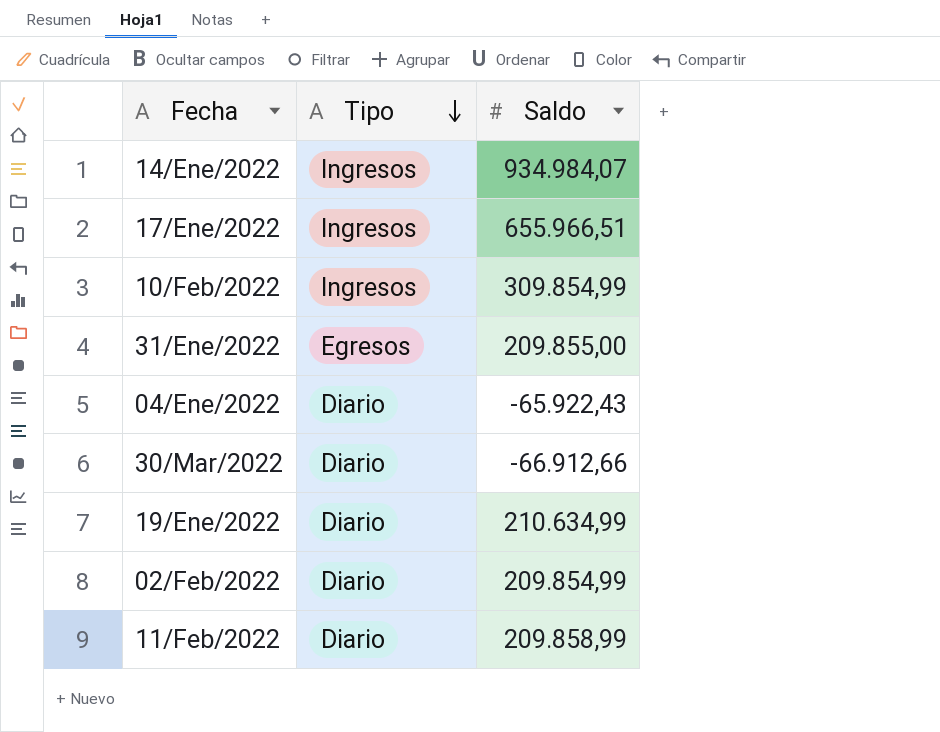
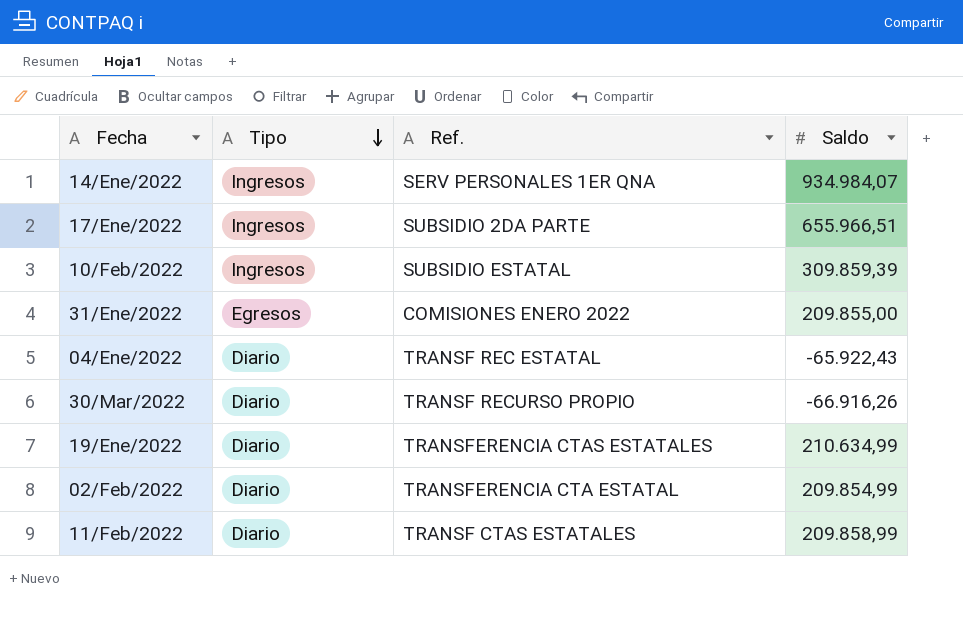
column Ref. | position: none -> 3
10/Feb/2022 | Saldo: 309.854,99 -> 309.859,39
30/Mar/2022 | Saldo: -66.912,66 -> -66.916,26

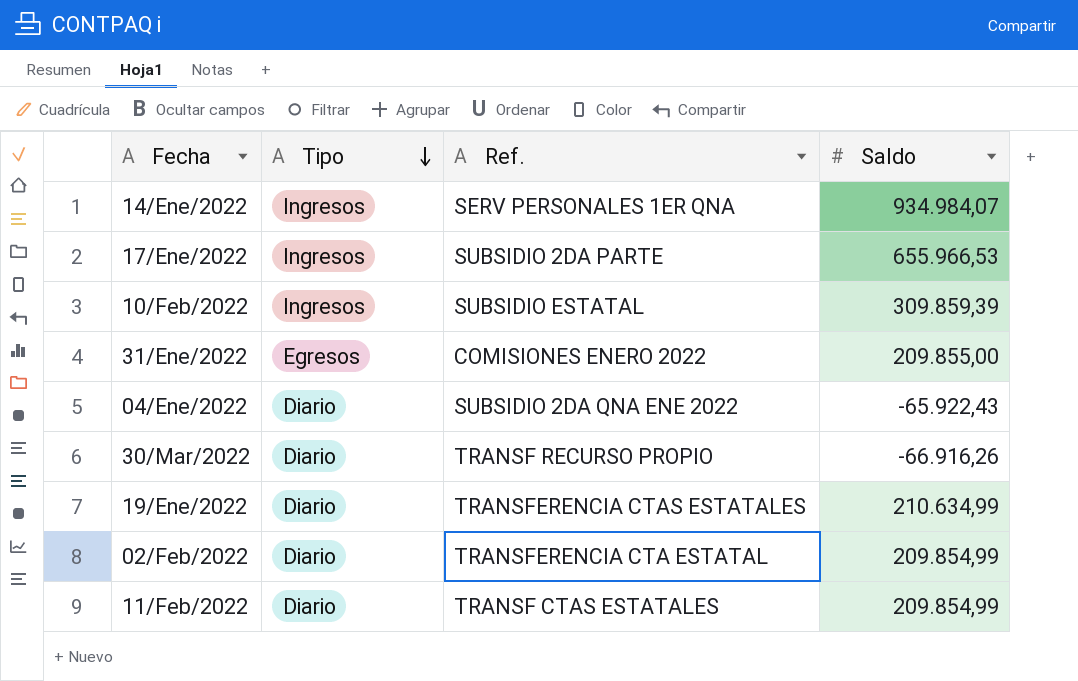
17/Ene/2022 | Saldo: 655.966,51 -> 655.966,53
04/Ene/2022 | Ref.: TRANSF REC ESTATAL -> SUBSIDIO 2DA QNA ENE 2022
11/Feb/2022 | Saldo: 209.858,99 -> 209.854,99

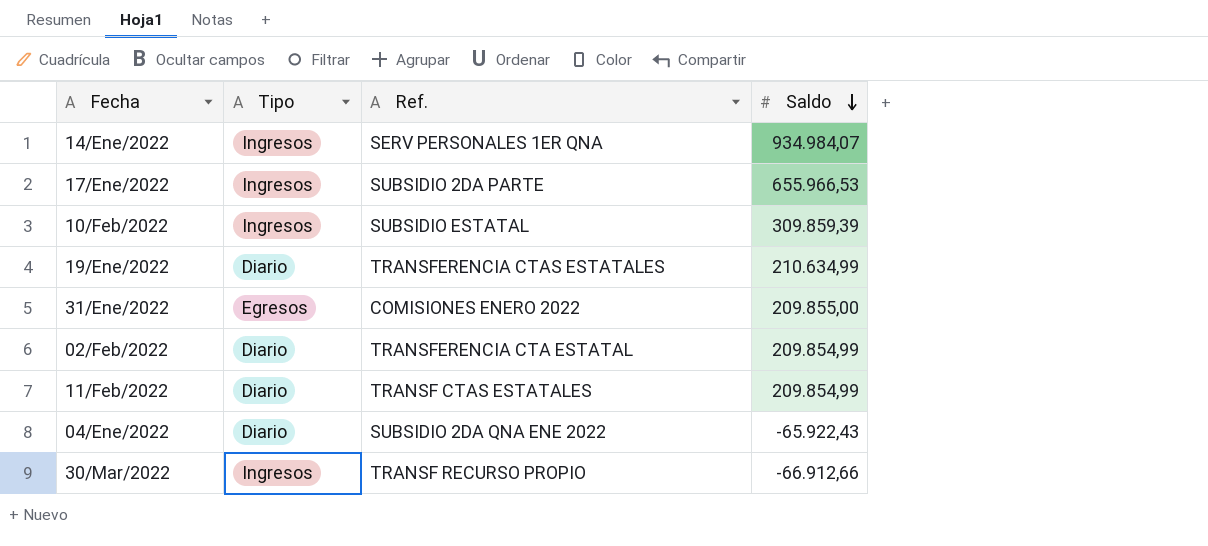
row order: Tipo descending -> Saldo descending
30/Mar/2022 | Tipo: Diario -> Ingresos
30/Mar/2022 | Saldo: -66.916,26 -> -66.912,66

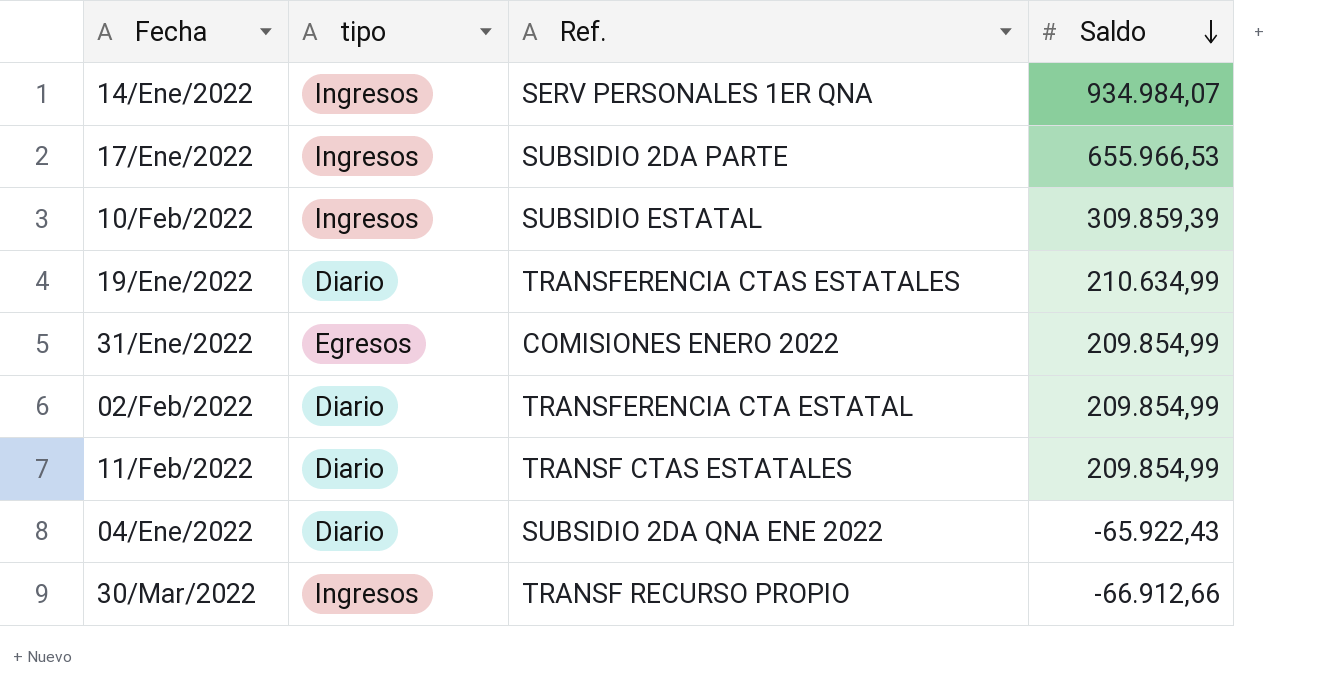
column name: Tipo -> tipo
31/Ene/2022 | Saldo: 209.855,00 -> 209.854,99

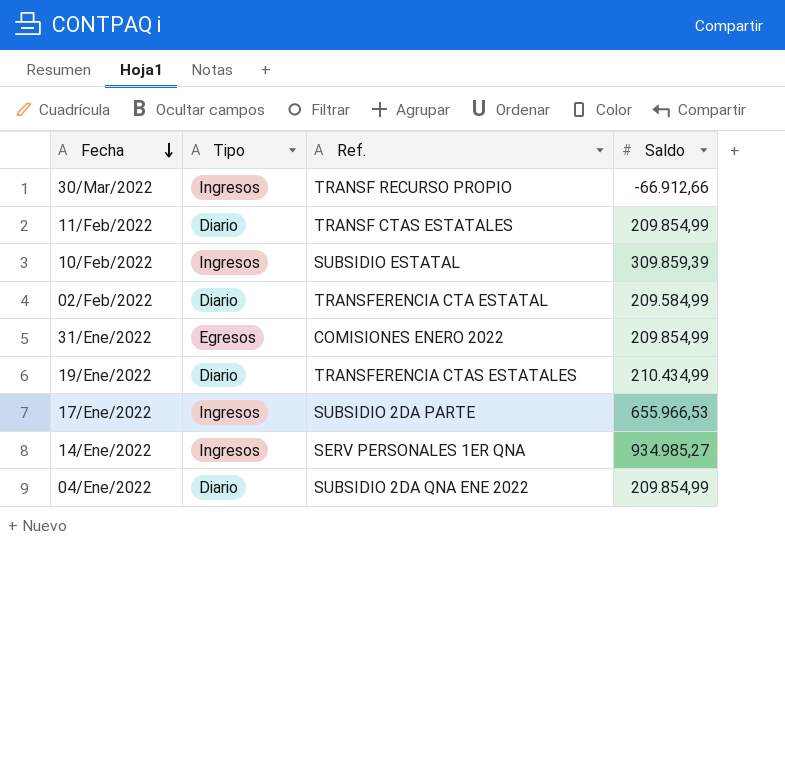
row order: Saldo descending -> Fecha descending
column name: tipo -> Tipo
02/Feb/2022 | Saldo: 209.854,99 -> 209.584,99
19/Ene/2022 | Saldo: 210.634,99 -> 210.434,99
14/Ene/2022 | Saldo: 934.984,07 -> 934.985,27
04/Ene/2022 | Saldo: -65.922,43 -> 209.854,99

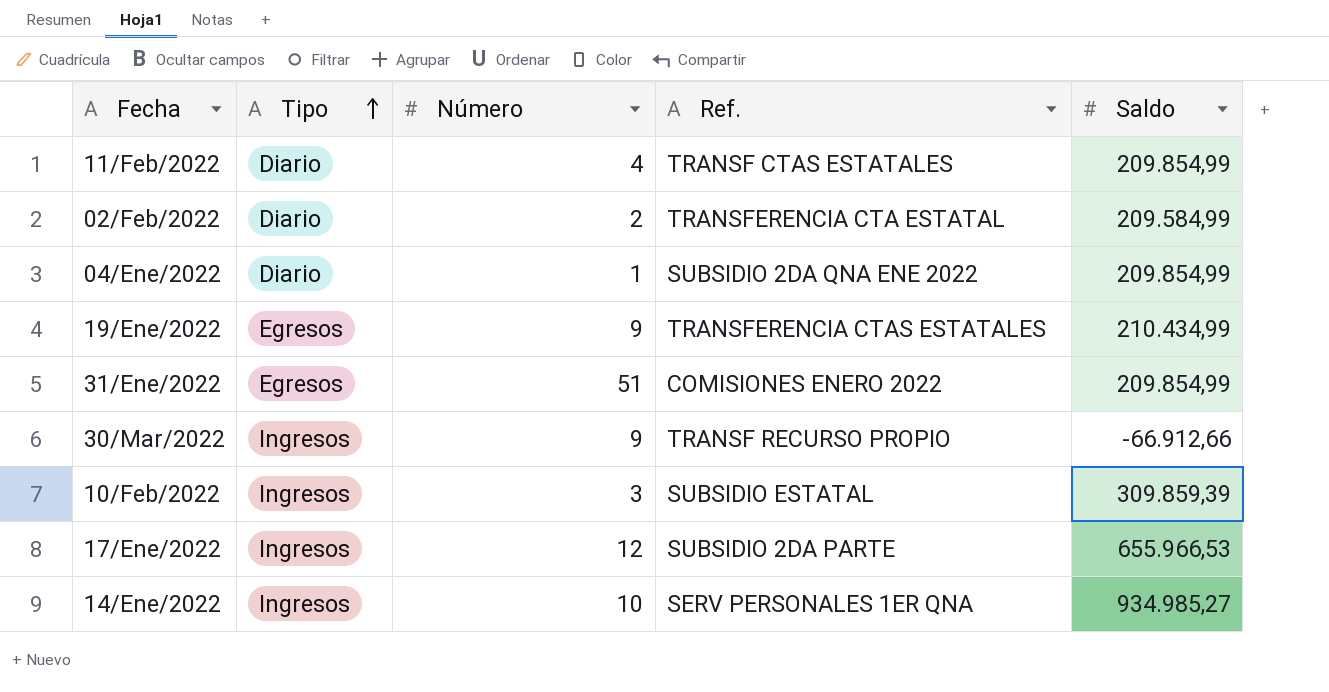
row order: Fecha descending -> Tipo ascending
column Número | position: none -> 3
19/Ene/2022 | Tipo: Diario -> Egresos

